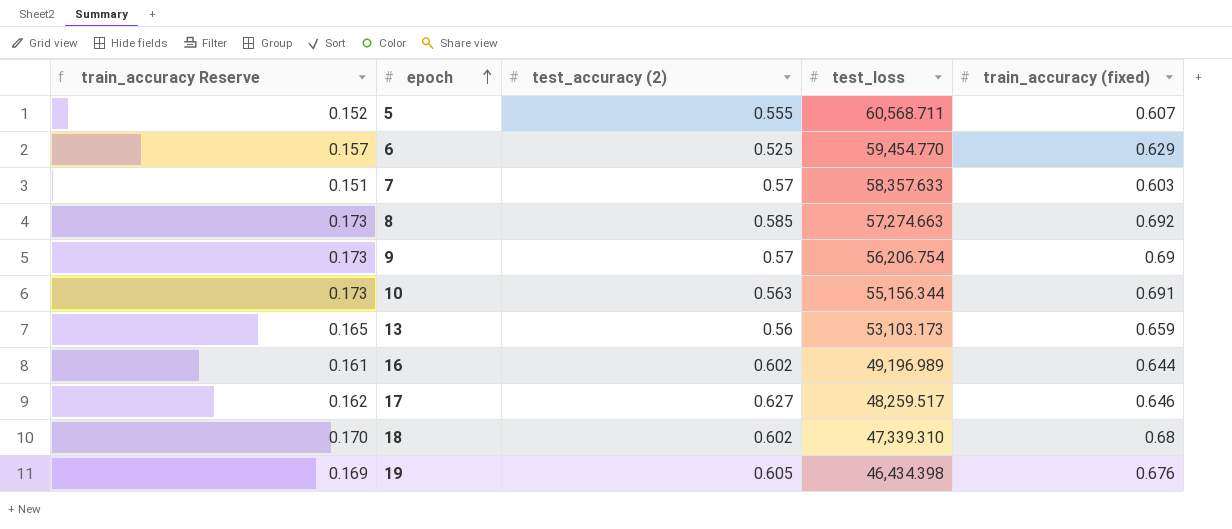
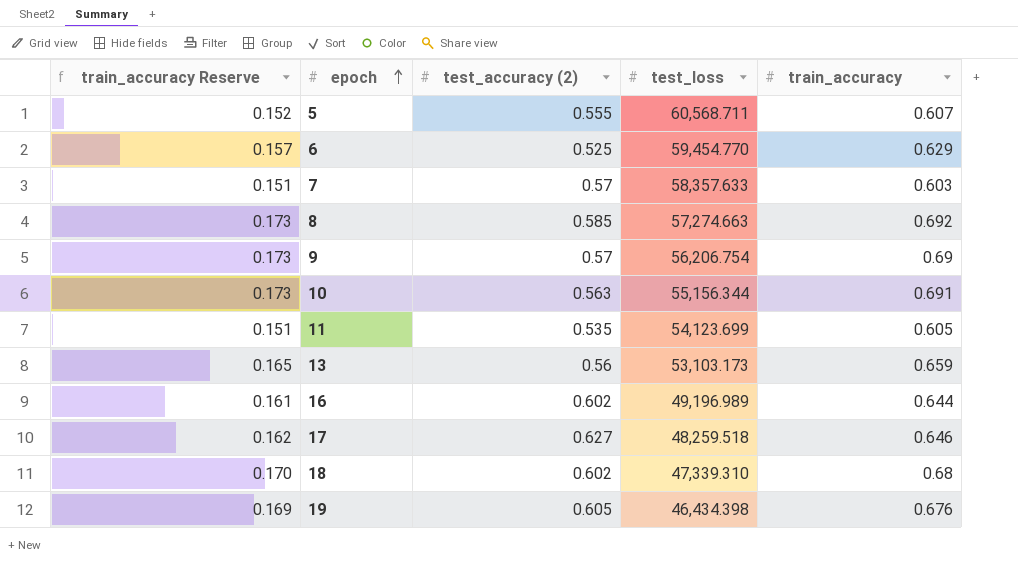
column name: train_accuracy (fixed) -> train_accuracy
row 11: none -> 0.151 | 0.535 | 54,123.699 | 0.605
17 | test_loss: 48,259.517 -> 48,259.518

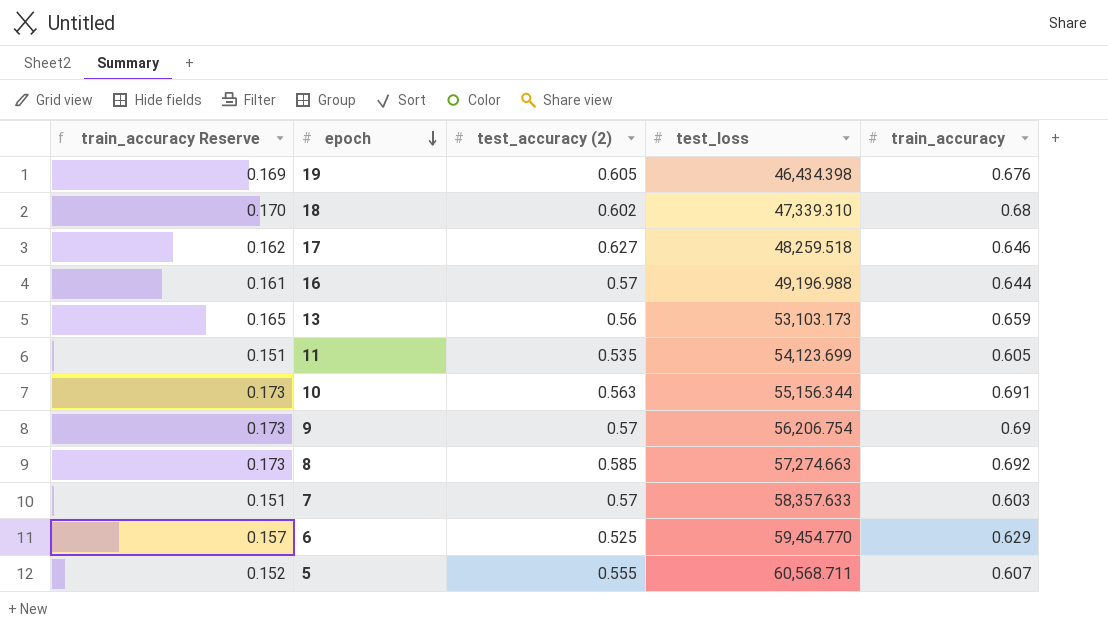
row order: epoch ascending -> epoch descending
16 | test_accuracy (2): 0.602 -> 0.57
16 | test_loss: 49,196.989 -> 49,196.988

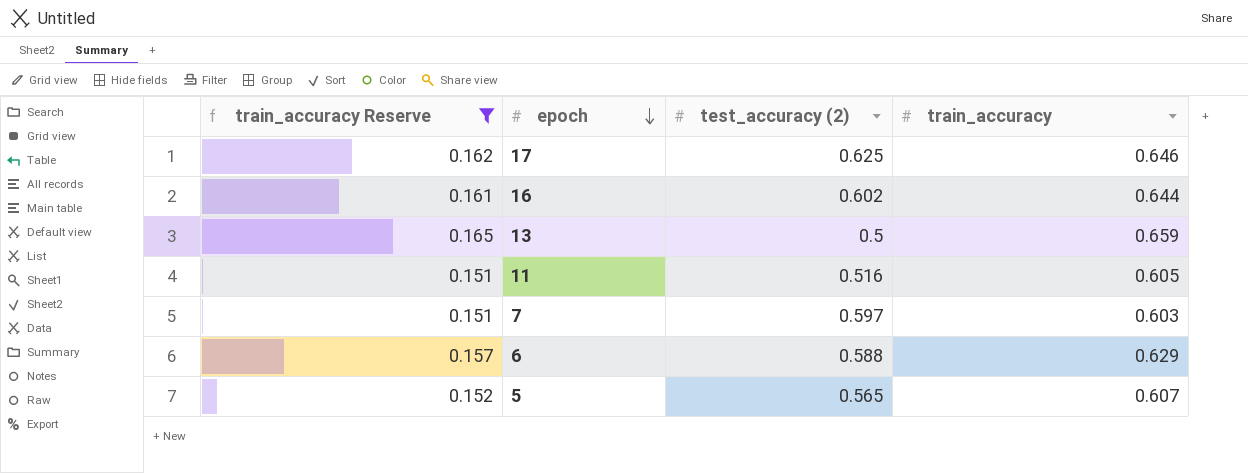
filter: none -> train_accuracy Reserve <= 0.165
column test_loss | position: 4 -> none
17 | test_accuracy (2): 0.627 -> 0.625
16 | test_accuracy (2): 0.57 -> 0.602
13 | test_accuracy (2): 0.56 -> 0.5
11 | test_accuracy (2): 0.535 -> 0.516
7 | test_accuracy (2): 0.57 -> 0.597
6 | test_accuracy (2): 0.525 -> 0.588
5 | test_accuracy (2): 0.555 -> 0.565

